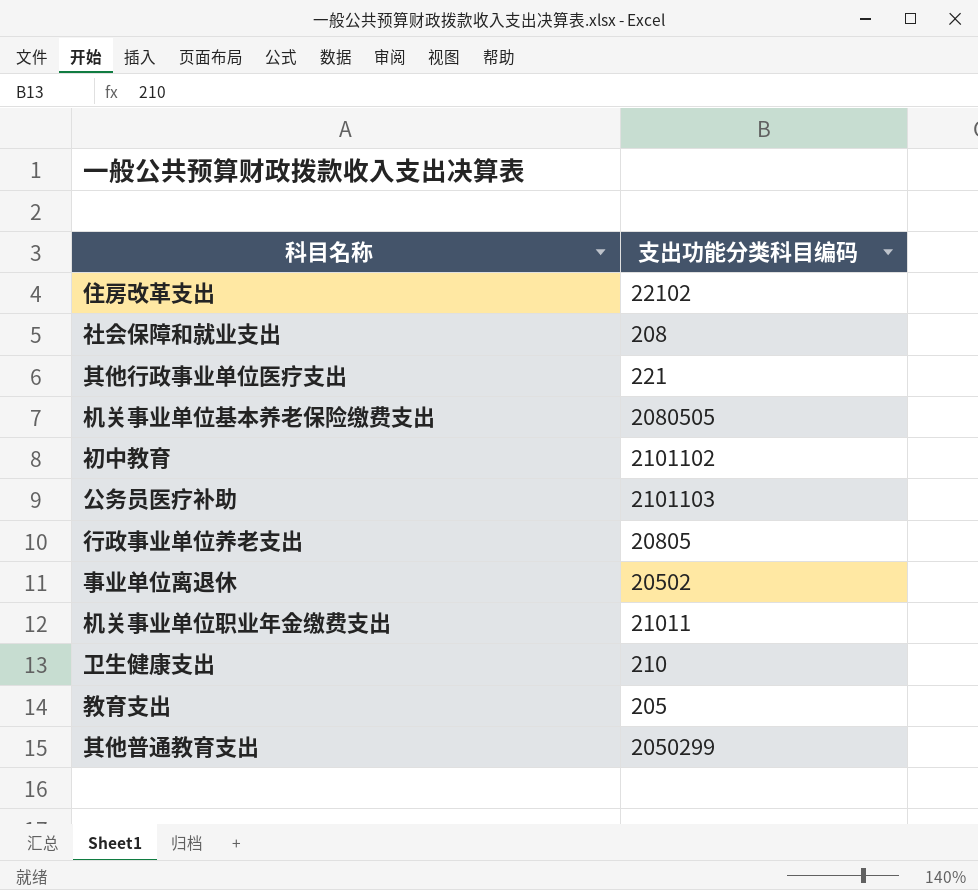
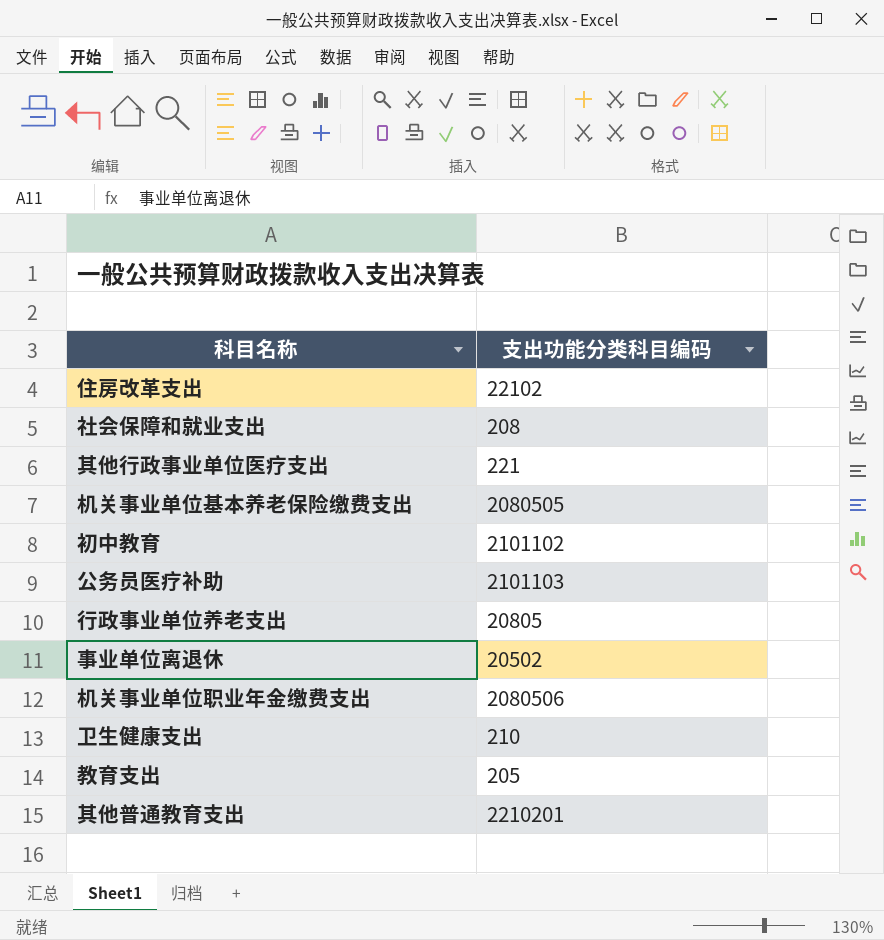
机关事业单位职业年金缴费支出 | 支出功能分类科目编码: 21011 -> 2080506
其他普通教育支出 | 支出功能分类科目编码: 2050299 -> 2210201

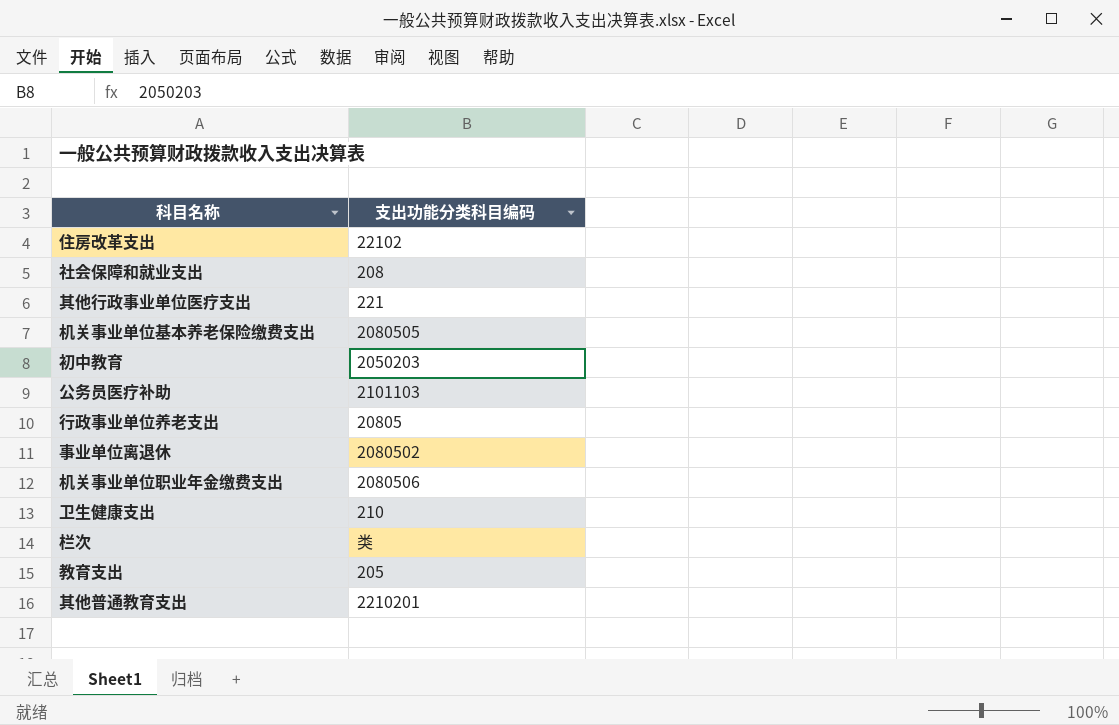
初中教育 | 支出功能分类科目编码: 2101102 -> 2050203
事业单位离退休 | 支出功能分类科目编码: 20502 -> 2080502
row 栏次: none -> 类

